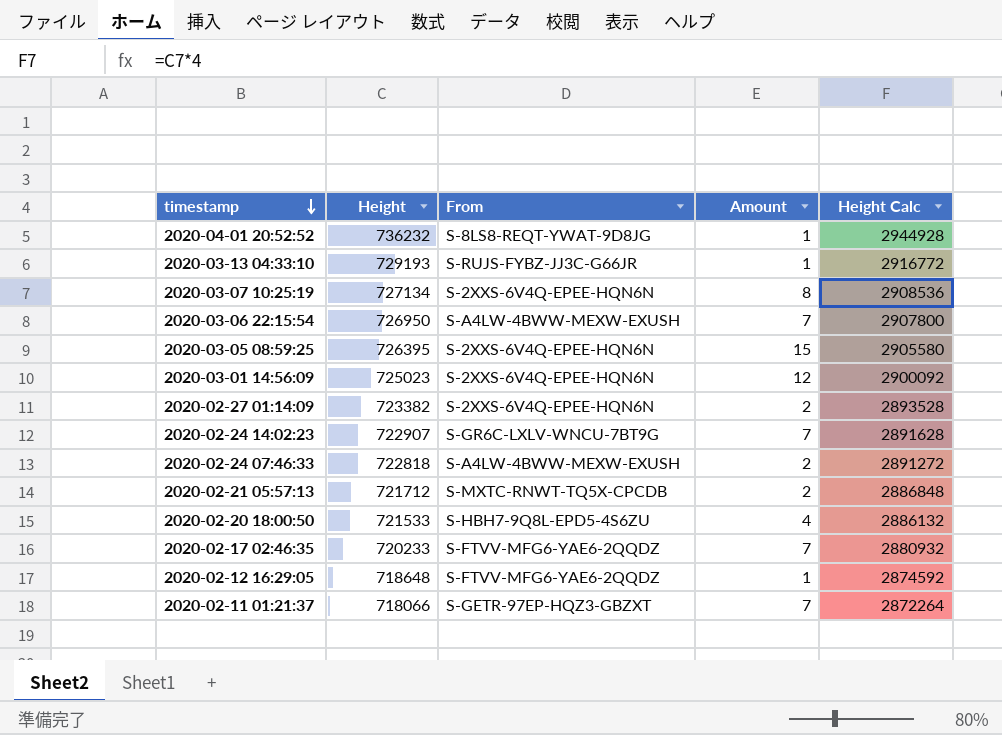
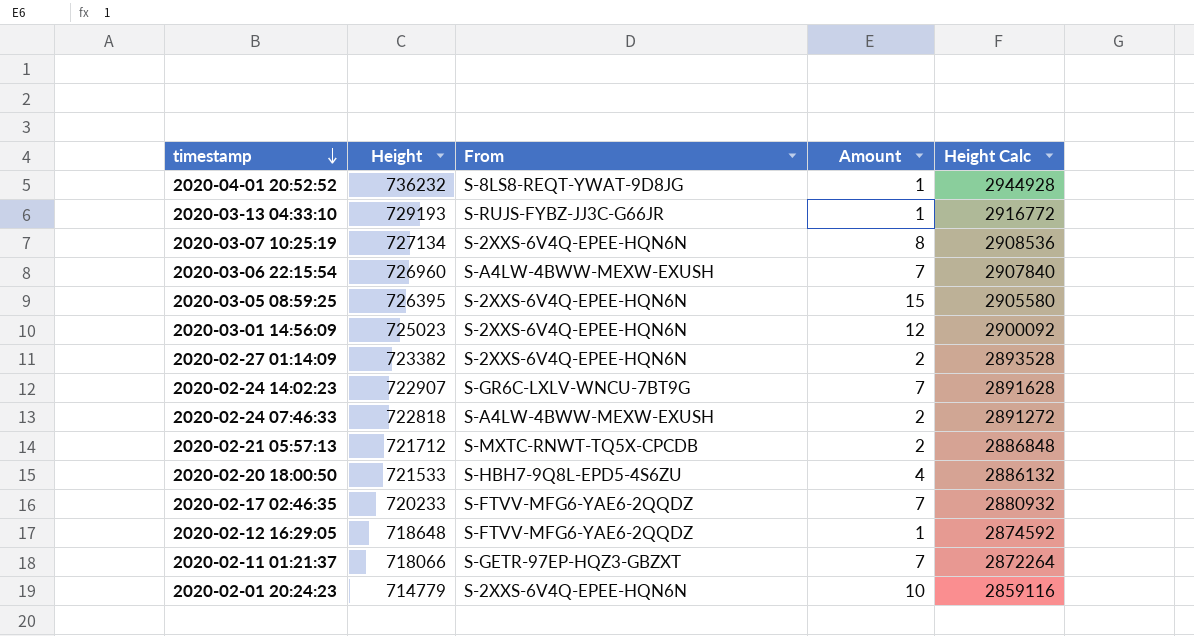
2020-03-06 22:15:54 | Height: 726950 -> 726960
2020-03-06 22:15:54 | Height Calc: 2907800 -> 2907840
row 2020-02-01 20:24:23: none -> 714779 | S-2XXS-6V4Q-EPEE-HQN6N | 10 | 2859116

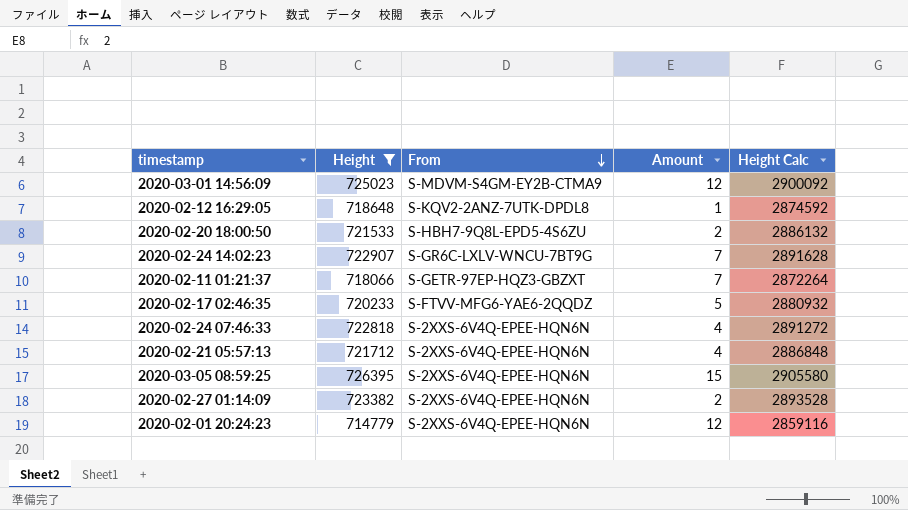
filter: none -> Height <= 726395
row order: timestamp descending -> From descending
2020-03-01 14:56:09 | From: S-2XXS-6V4Q-EPEE-HQN6N -> S-MDVM-S4GM-EY2B-CTMA9
2020-02-12 16:29:05 | From: S-FTVV-MFG6-YAE6-2QQDZ -> S-KQV2-2ANZ-7UTK-DPDL8
2020-02-20 18:00:50 | Amount: 4 -> 2
2020-02-17 02:46:35 | Amount: 7 -> 5
2020-02-24 07:46:33 | From: S-A4LW-4BWW-MEXW-EXUSH -> S-2XXS-6V4Q-EPEE-HQN6N
2020-02-24 07:46:33 | Amount: 2 -> 4
2020-02-21 05:57:13 | From: S-MXTC-RNWT-TQ5X-CPCDB -> S-2XXS-6V4Q-EPEE-HQN6N
2020-02-21 05:57:13 | Amount: 2 -> 4
2020-02-01 20:24:23 | Amount: 10 -> 12

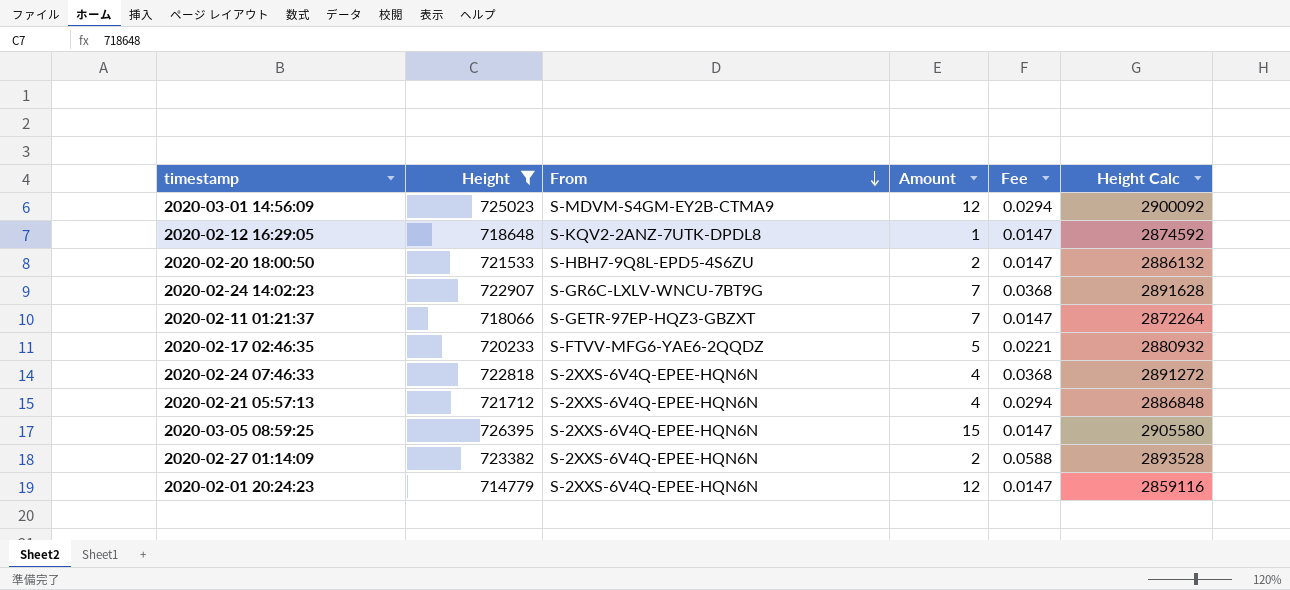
column Fee | position: none -> 5

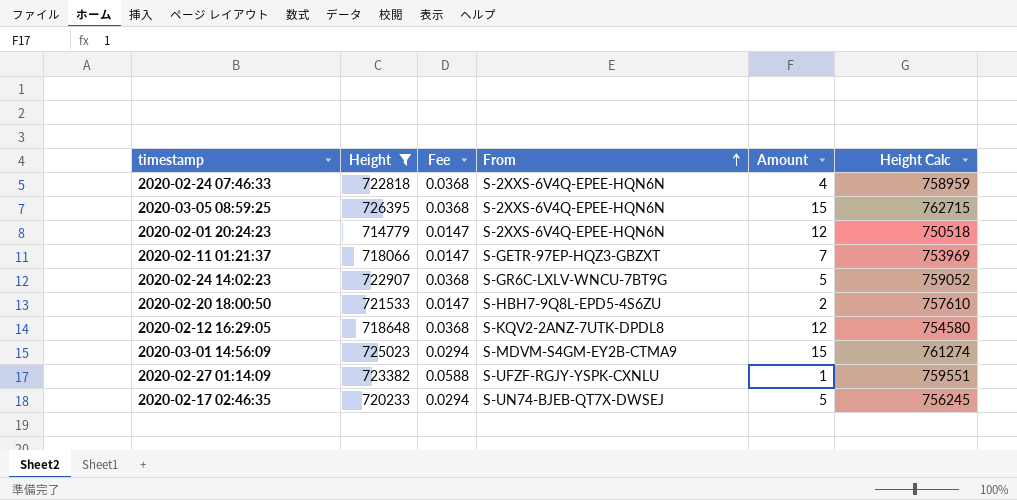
row order: From descending -> From ascending
column Fee | position: 5 -> 3
column Height Calc | formula: [Height] * 4 -> [Height] * 1.05
row 2020-02-21 05:57:13: 721712 | S-2XXS-6V4Q-EPEE-HQN6N | 4 | 0.0294 | 2886848 -> none
2020-03-05 08:59:25 | Fee: 0.0147 -> 0.0368
2020-02-24 14:02:23 | Amount: 7 -> 5
2020-02-12 16:29:05 | Fee: 0.0147 -> 0.0368
2020-02-12 16:29:05 | Amount: 1 -> 12
2020-03-01 14:56:09 | Amount: 12 -> 15
2020-02-27 01:14:09 | From: S-2XXS-6V4Q-EPEE-HQN6N -> S-UFZF-RGJY-YSPK-CXNLU
2020-02-27 01:14:09 | Amount: 2 -> 1
2020-02-17 02:46:35 | Fee: 0.0221 -> 0.0294
2020-02-17 02:46:35 | From: S-FTVV-MFG6-YAE6-2QQDZ -> S-UN74-BJEB-QT7X-DWSEJ

